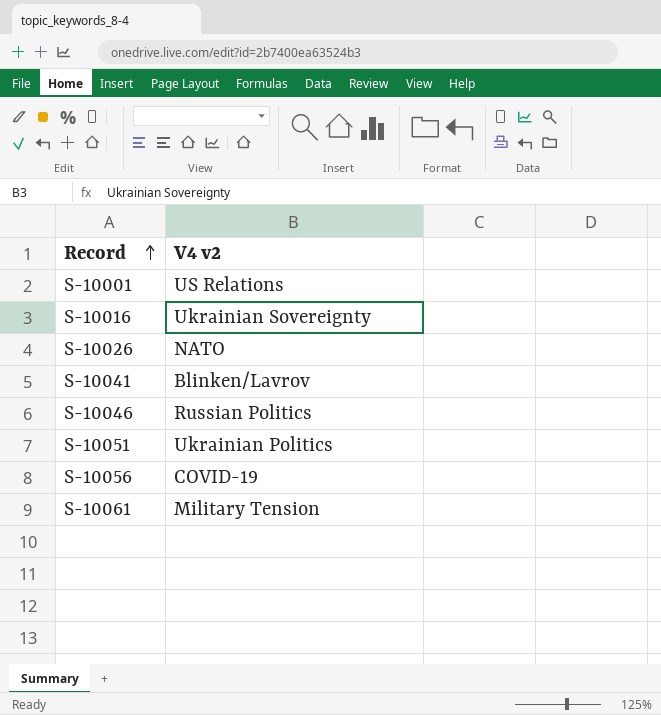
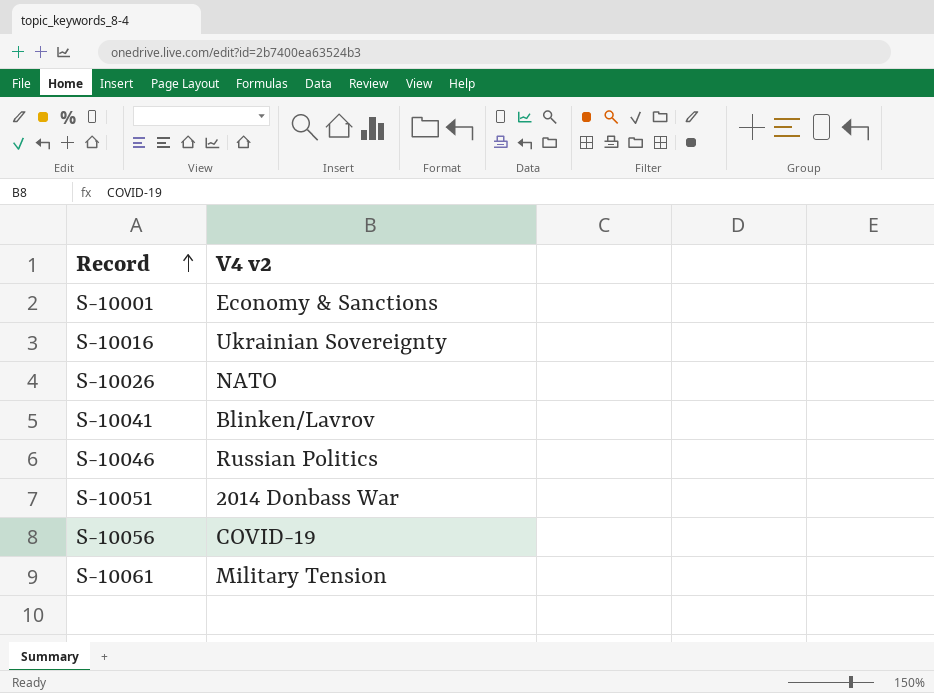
S-10001 | V4 v2: US Relations -> Economy & Sanctions
S-10051 | V4 v2: Ukrainian Politics -> 2014 Donbass War

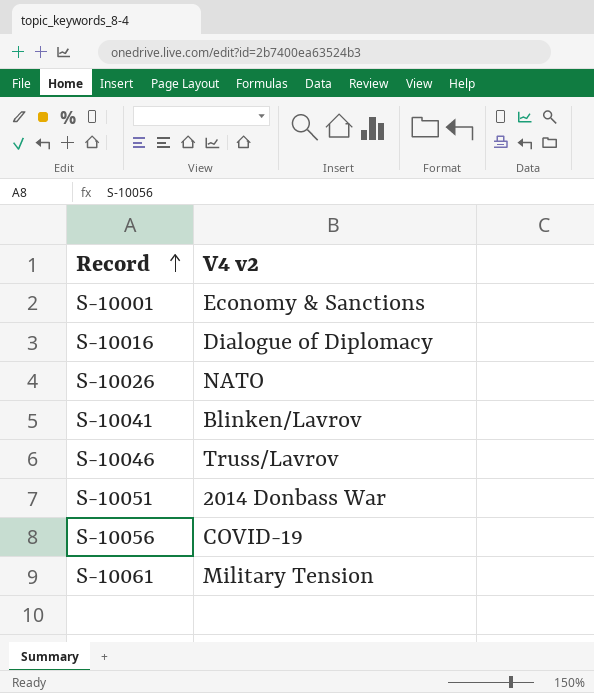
S-10016 | V4 v2: Ukrainian Sovereignty -> Dialogue of Diplomacy
S-10046 | V4 v2: Russian Politics -> Truss/Lavrov

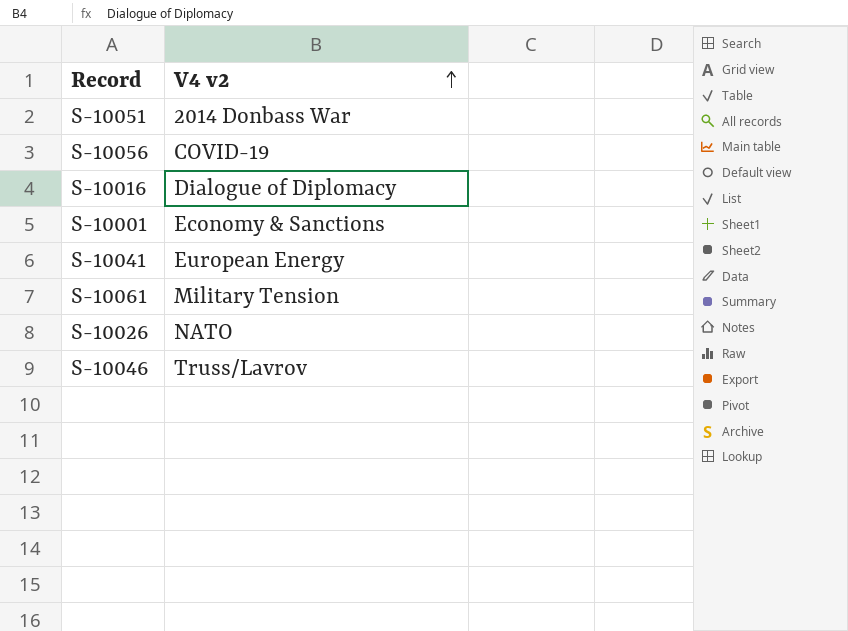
row order: Record ascending -> V4 v2 ascending
S-10041 | V4 v2: Blinken/Lavrov -> European Energy

